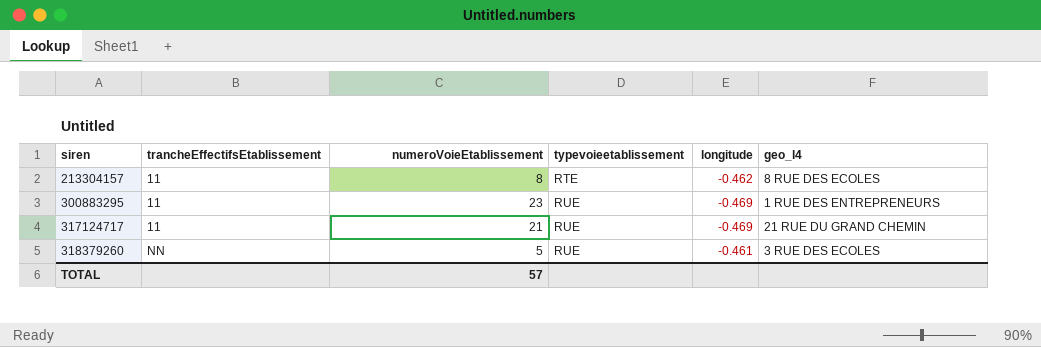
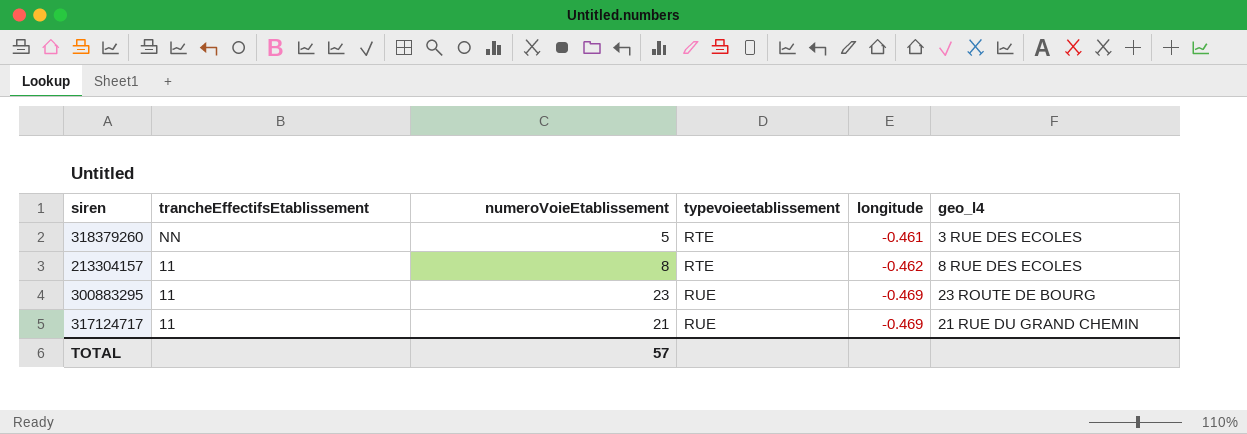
row order: siren ascending -> trancheEffectifsEtablissement descending
318379260 | typevoieetablissement: RUE -> RTE
300883295 | geo_l4: 1 RUE DES ENTREPRENEURS -> 23 ROUTE DE BOURG

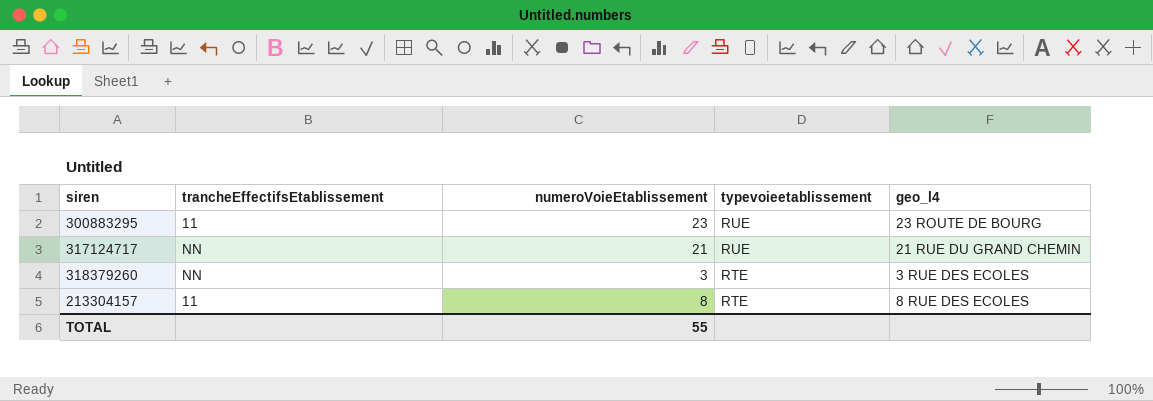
row order: trancheEffectifsEtablissement descending -> typevoieetablissement descending
column longitude | position: 5 -> none
317124717 | trancheEffectifsEtablissement: 11 -> NN
318379260 | numeroVoieEtablissement: 5 -> 3
TOTAL | numeroVoieEtablissement: 57 -> 55

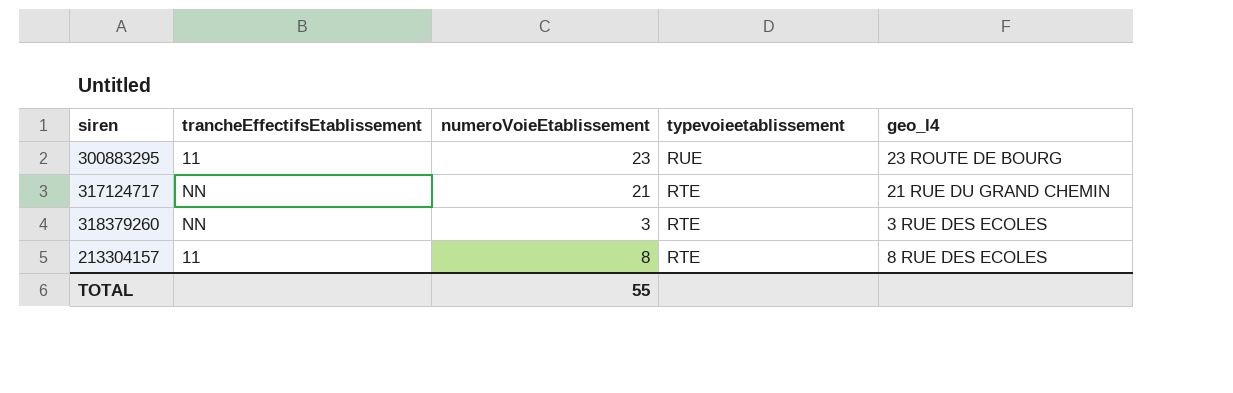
317124717 | typevoieetablissement: RUE -> RTE

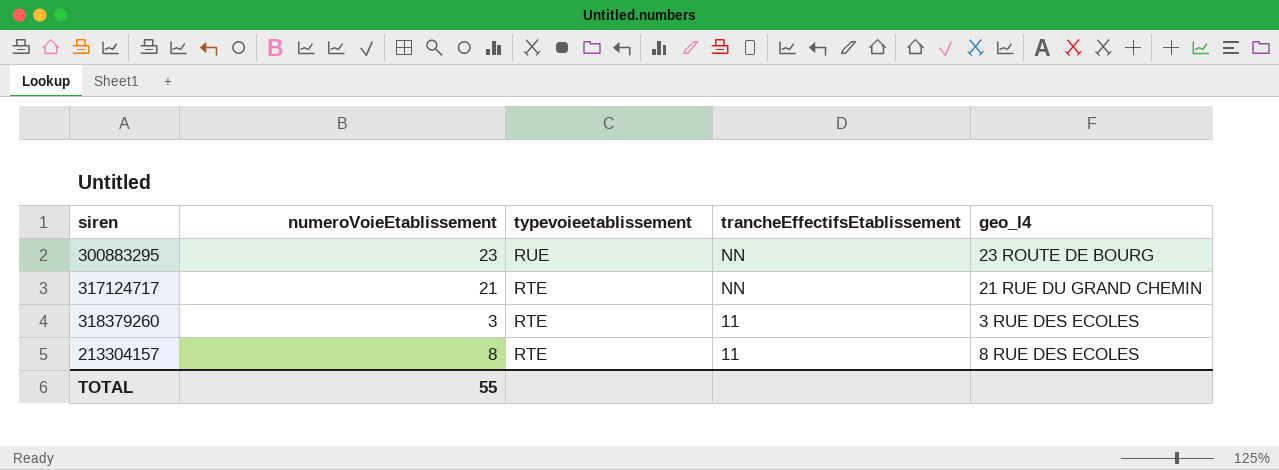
column trancheEffectifsEtablissement | position: 2 -> 4
300883295 | trancheEffectifsEtablissement: 11 -> NN
318379260 | trancheEffectifsEtablissement: NN -> 11

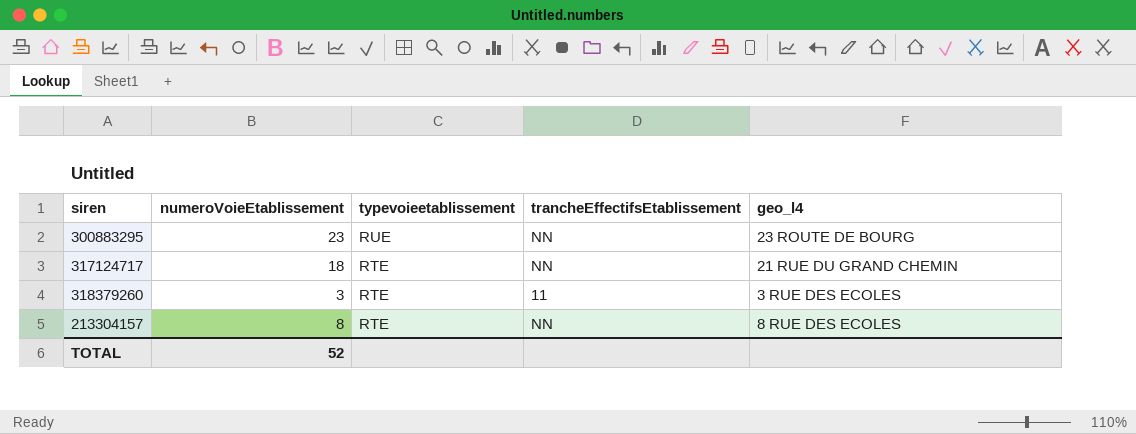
317124717 | numeroVoieEtablissement: 21 -> 18
213304157 | trancheEffectifsEtablissement: 11 -> NN
TOTAL | numeroVoieEtablissement: 55 -> 52

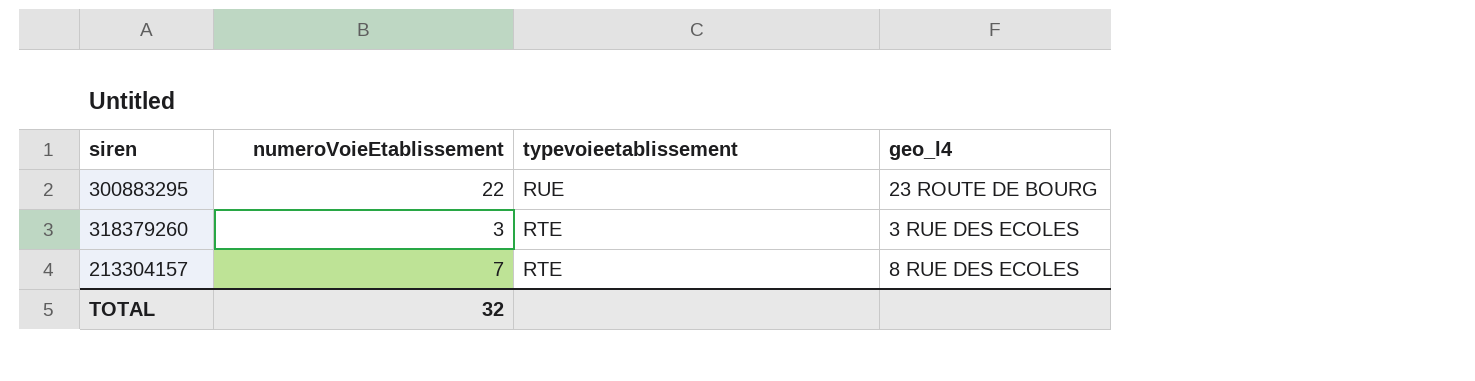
column trancheEffectifsEtablissement | position: 4 -> none
row 317124717: 18 | RTE | NN | 21 RUE DU GRAND CHEMIN -> none
300883295 | numeroVoieEtablissement: 23 -> 22
213304157 | numeroVoieEtablissement: 8 -> 7
TOTAL | numeroVoieEtablissement: 52 -> 32

